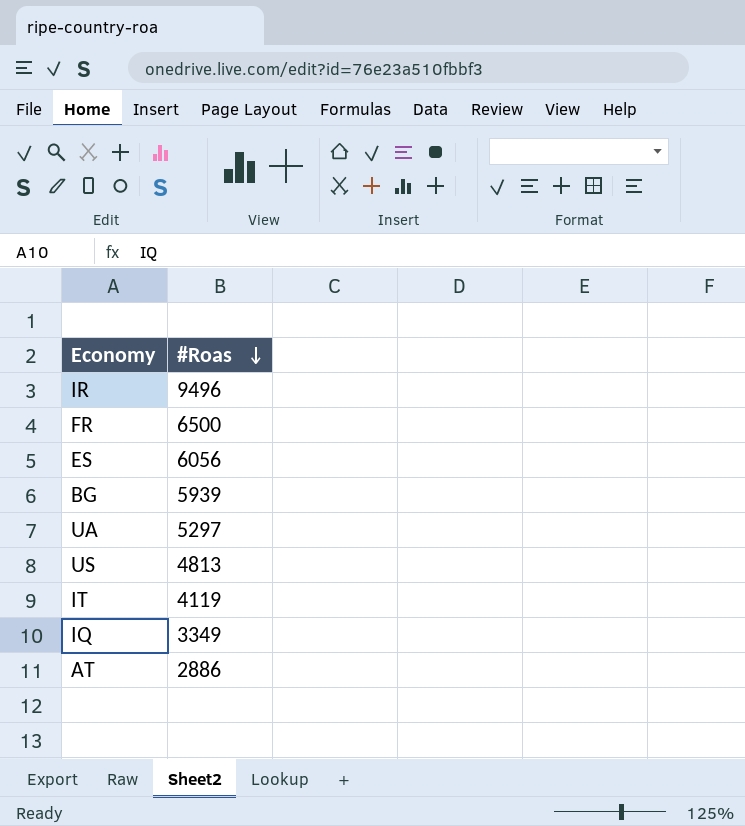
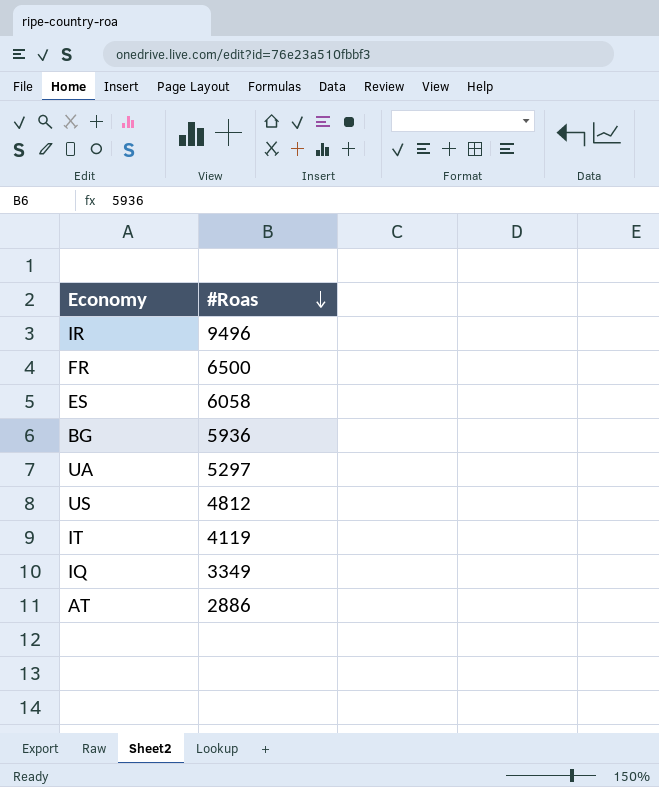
ES | #Roas: 6056 -> 6058
BG | #Roas: 5939 -> 5936
US | #Roas: 4813 -> 4812

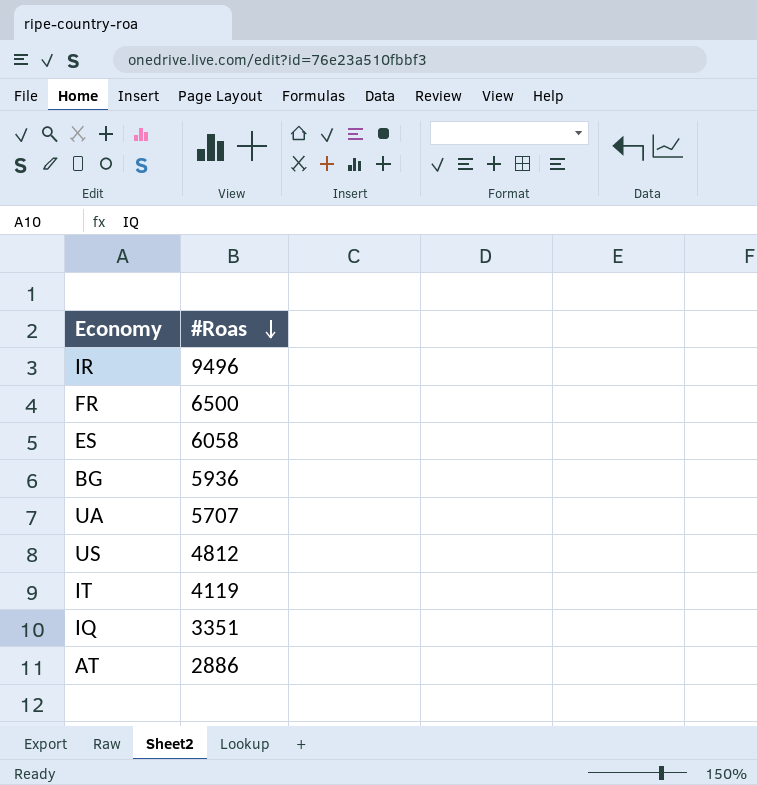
UA | #Roas: 5297 -> 5707
IQ | #Roas: 3349 -> 3351

